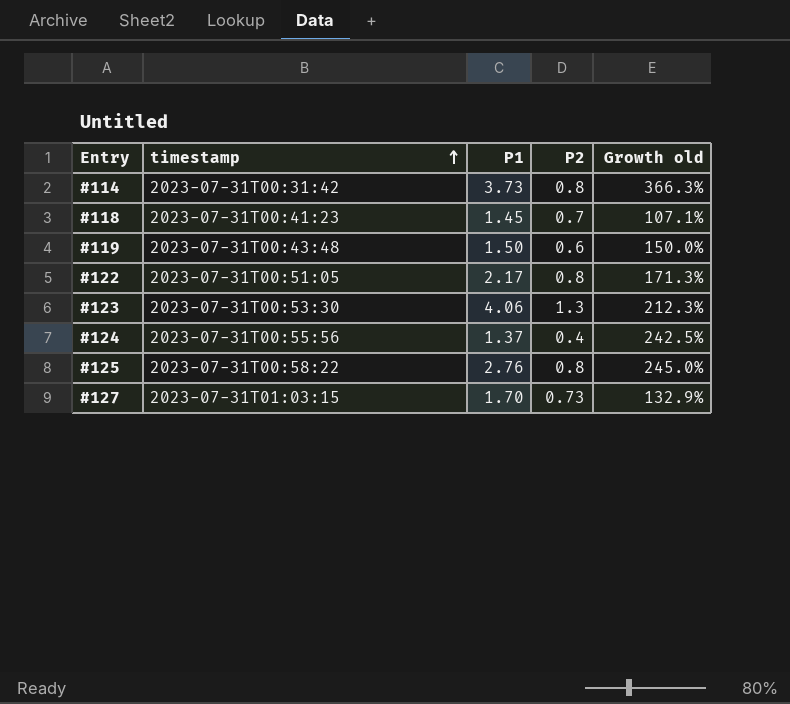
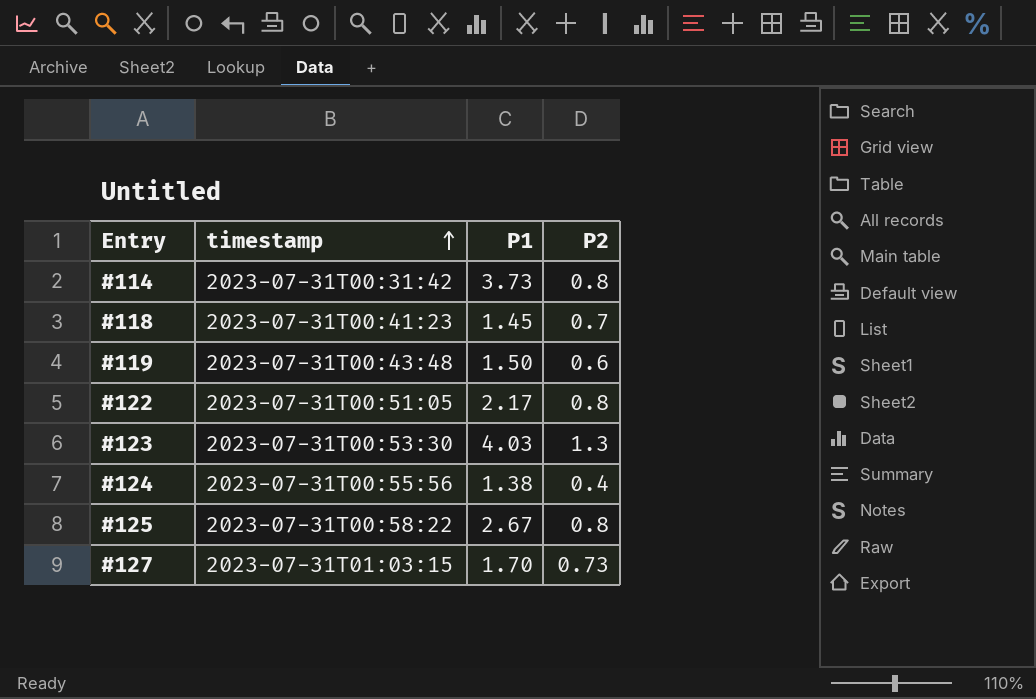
column Growth old | formula: ([P1] - [P2]) / [P2] -> none
#123 | P1: 4.06 -> 4.03
#124 | P1: 1.37 -> 1.38
#125 | P1: 2.76 -> 2.67

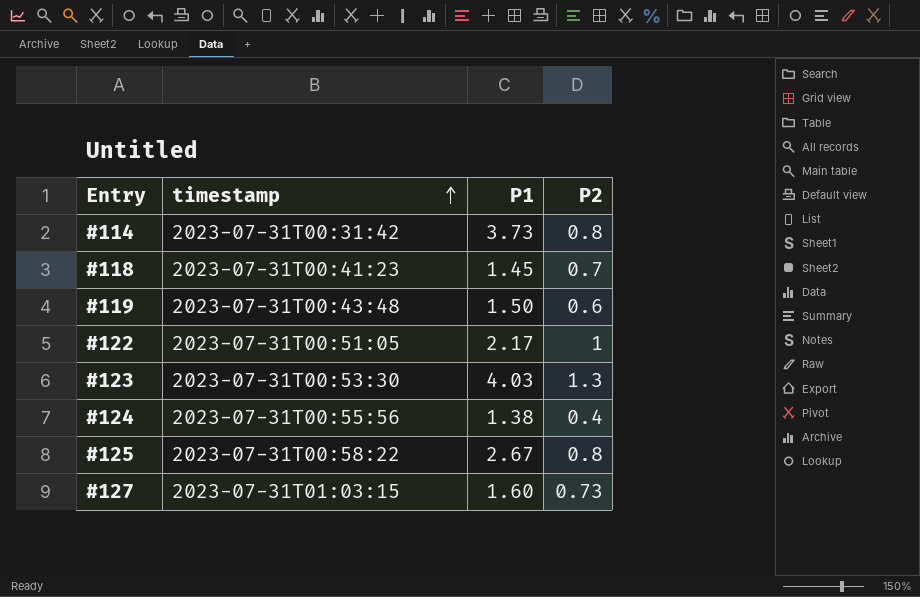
#122 | P2: 0.8 -> 1
#127 | P1: 1.70 -> 1.60

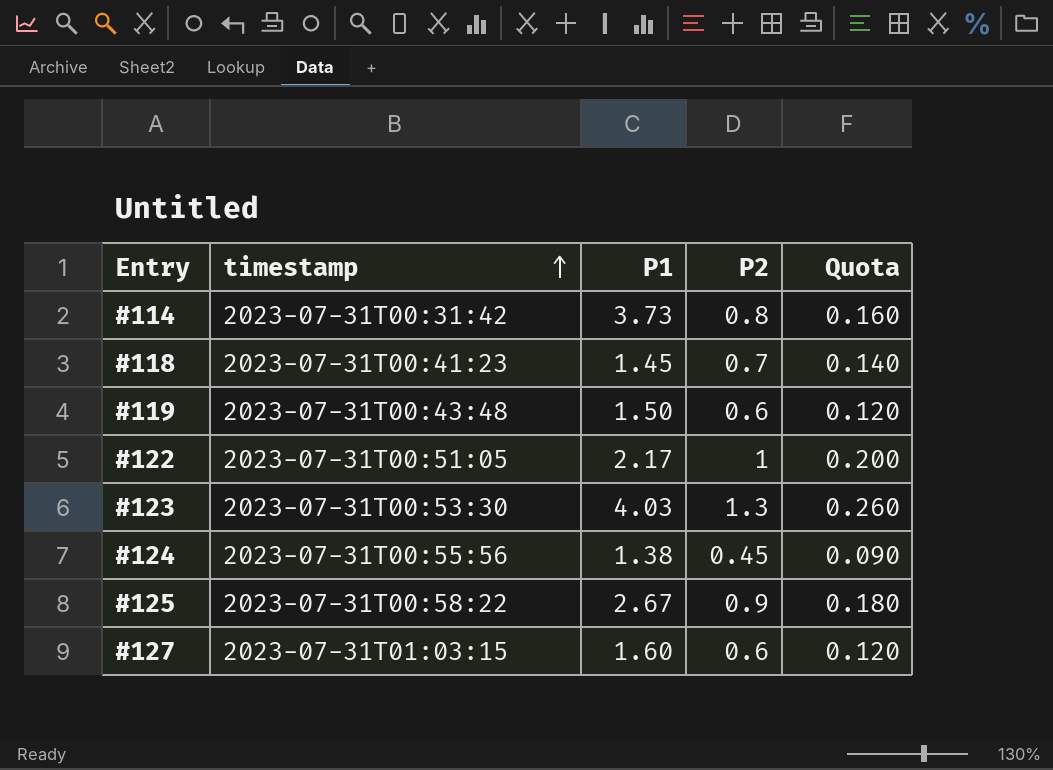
column Quota | formula: none -> [P2] * 0.2
#124 | P2: 0.4 -> 0.45
#125 | P2: 0.8 -> 0.9
#127 | P2: 0.73 -> 0.6

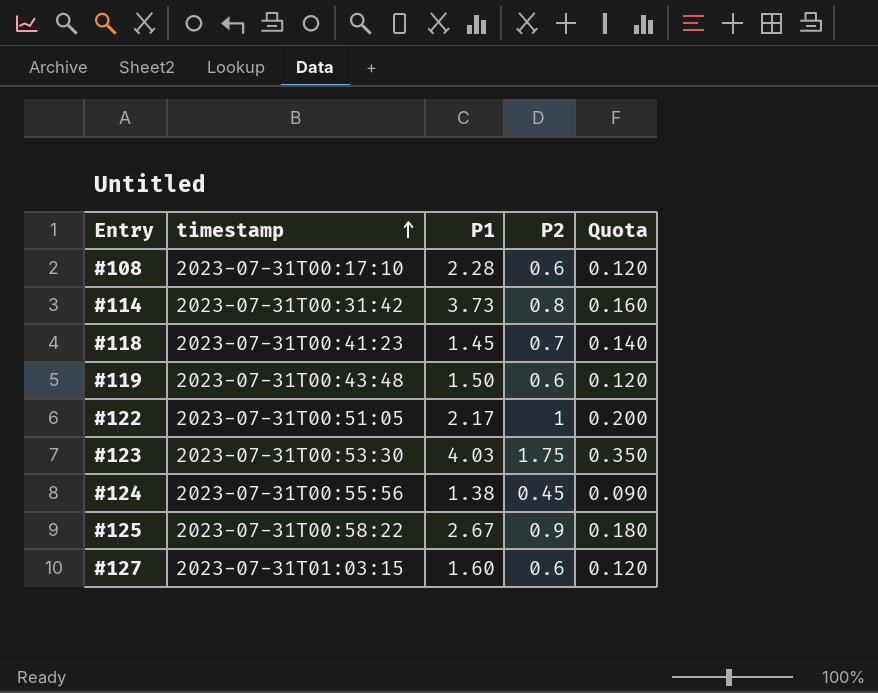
row #108: none -> 2023-07-31T00:17:10 | 2.28 | 0.6 | 0.120
#123 | P2: 1.3 -> 1.75
#123 | Quota: 0.260 -> 0.350

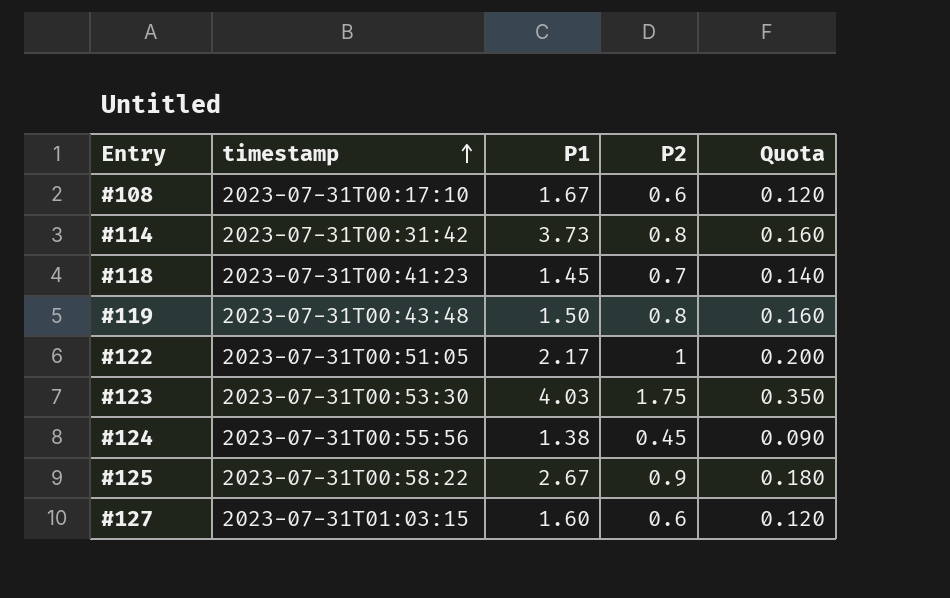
#108 | P1: 2.28 -> 1.67
#119 | P2: 0.6 -> 0.8
#119 | Quota: 0.120 -> 0.160

